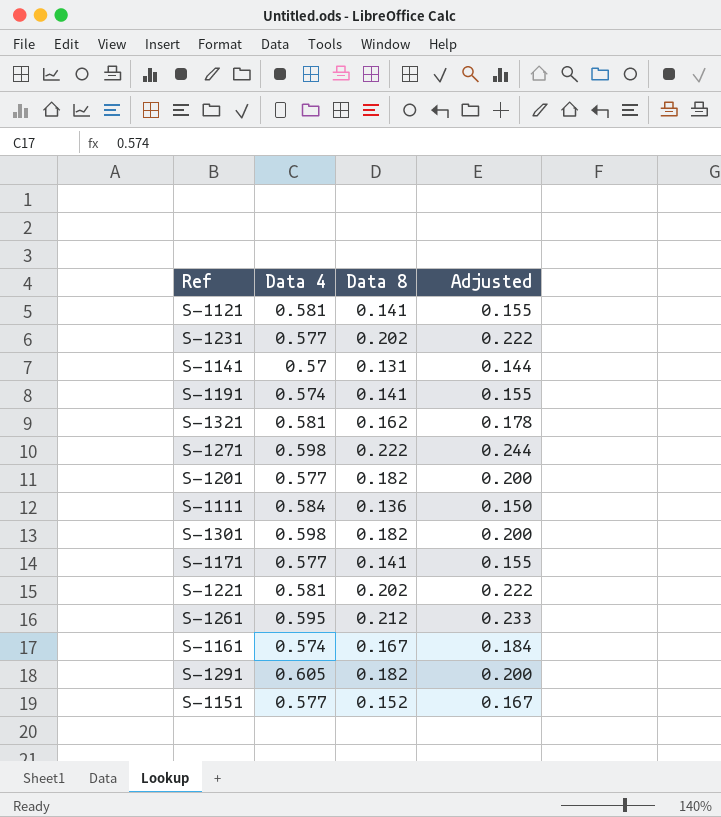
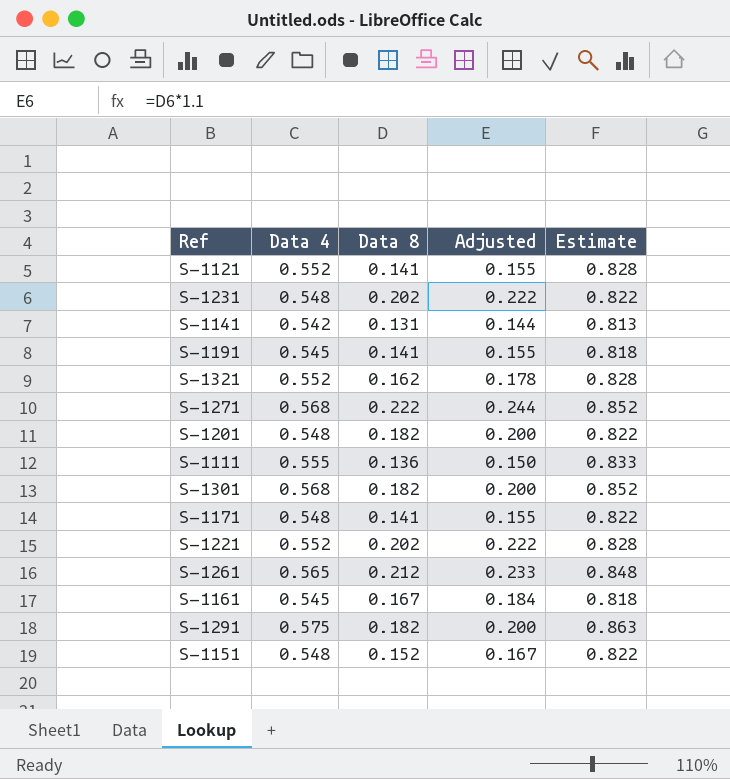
column Estimate | formula: none -> [Data 4] * 1.5
S-1121 | Data 4: 0.581 -> 0.552
S-1231 | Data 4: 0.577 -> 0.548
S-1141 | Data 4: 0.57 -> 0.542
S-1191 | Data 4: 0.574 -> 0.545
S-1321 | Data 4: 0.581 -> 0.552
S-1271 | Data 4: 0.598 -> 0.568
S-1201 | Data 4: 0.577 -> 0.548
S-1111 | Data 4: 0.584 -> 0.555
S-1301 | Data 4: 0.598 -> 0.568
S-1171 | Data 4: 0.577 -> 0.548
S-1221 | Data 4: 0.581 -> 0.552
S-1261 | Data 4: 0.595 -> 0.565
S-1161 | Data 4: 0.574 -> 0.545
S-1291 | Data 4: 0.605 -> 0.575
S-1151 | Data 4: 0.577 -> 0.548

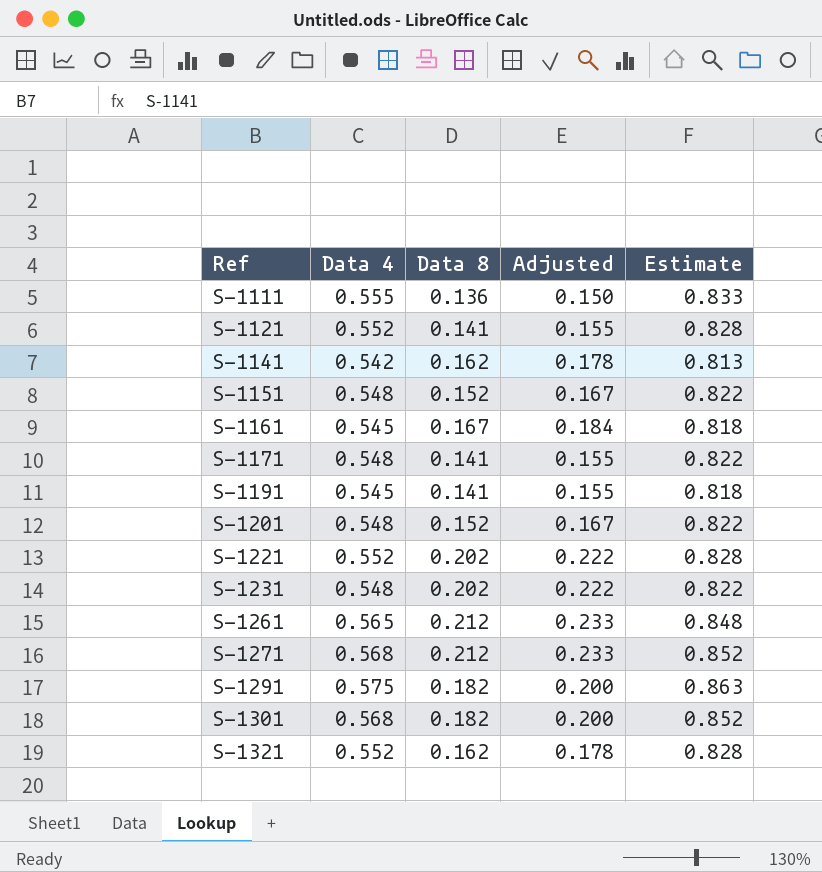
row order: none -> Ref ascending
S-1141 | Data 8: 0.131 -> 0.162
S-1141 | Adjusted: 0.144 -> 0.178
S-1201 | Data 8: 0.182 -> 0.152
S-1201 | Adjusted: 0.200 -> 0.167
S-1271 | Data 8: 0.222 -> 0.212
S-1271 | Adjusted: 0.244 -> 0.233

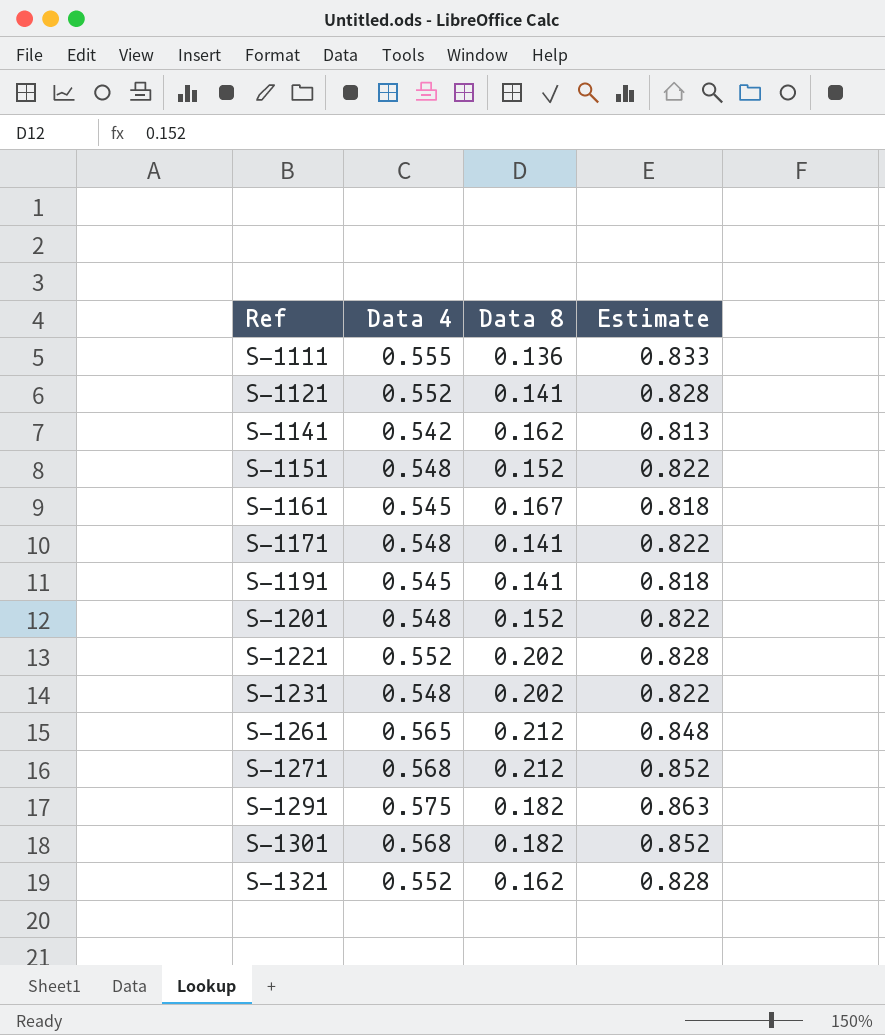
column Adjusted | formula: [Data 8] * 1.1 -> none

